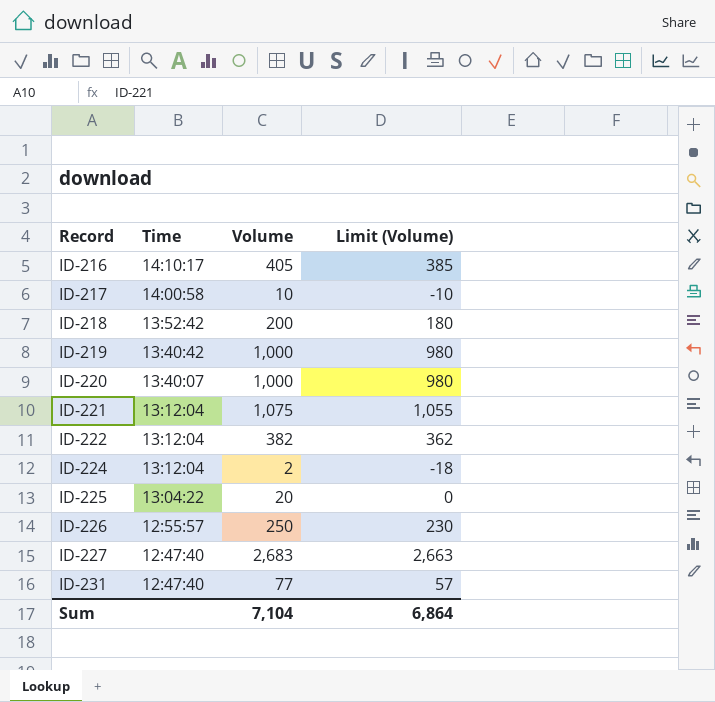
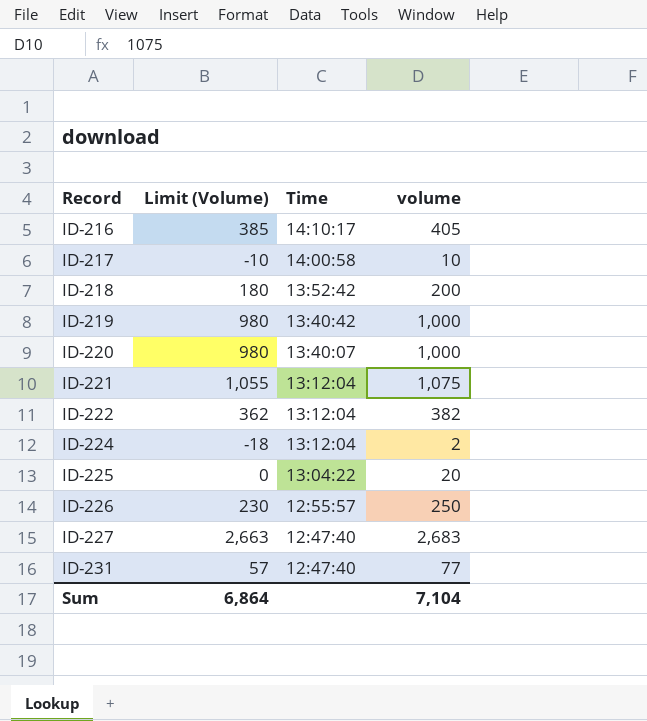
column Limit (Volume) | position: 4 -> 2
column name: Volume -> volume

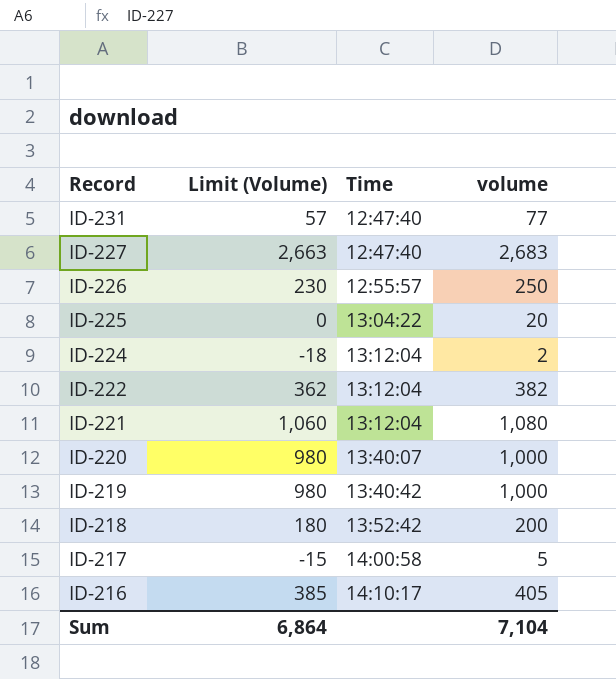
row order: Record ascending -> Record descending
ID-221 | Limit (Volume): 1,055 -> 1,060
ID-221 | volume: 1,075 -> 1,080
ID-217 | Limit (Volume): -10 -> -15
ID-217 | volume: 10 -> 5

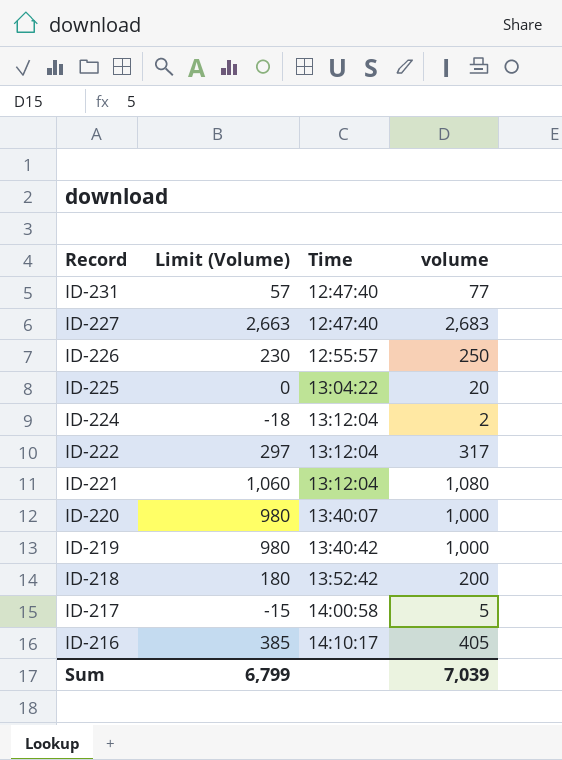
ID-222 | Limit (Volume): 362 -> 297
ID-222 | volume: 382 -> 317
Sum | Limit (Volume): 6,864 -> 6,799
Sum | volume: 7,104 -> 7,039

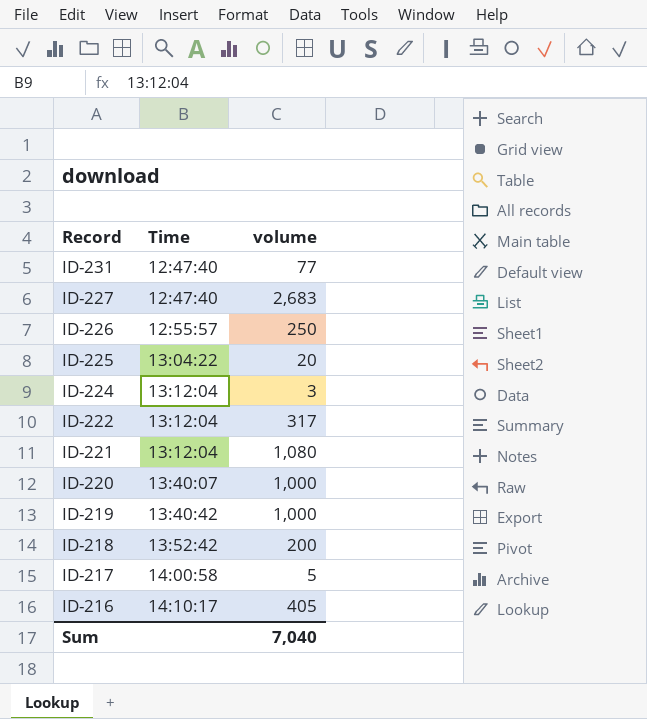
column Limit (Volume) | formula: [volume] - 20 -> none
ID-224 | volume: 2 -> 3
Sum | volume: 7,039 -> 7,040

